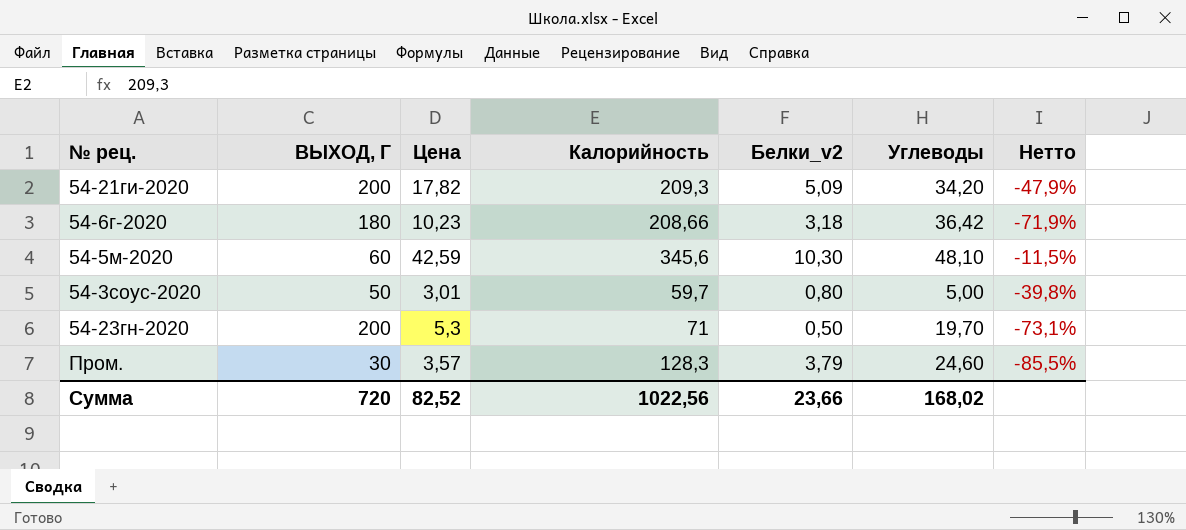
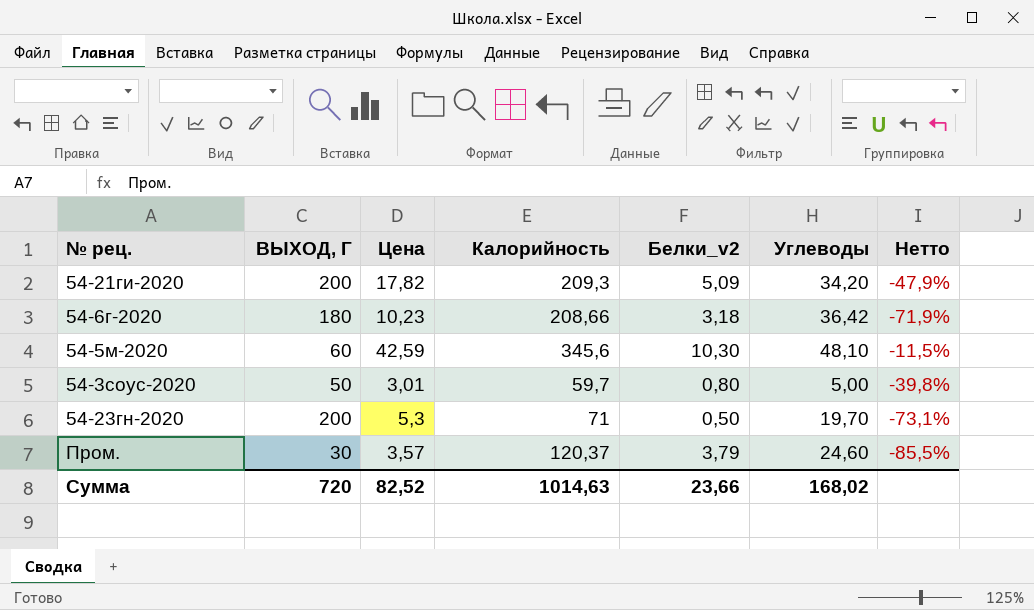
Пром. | Калорийность: 128,3 -> 120,37
Сумма | Калорийность: 1022,56 -> 1014,63

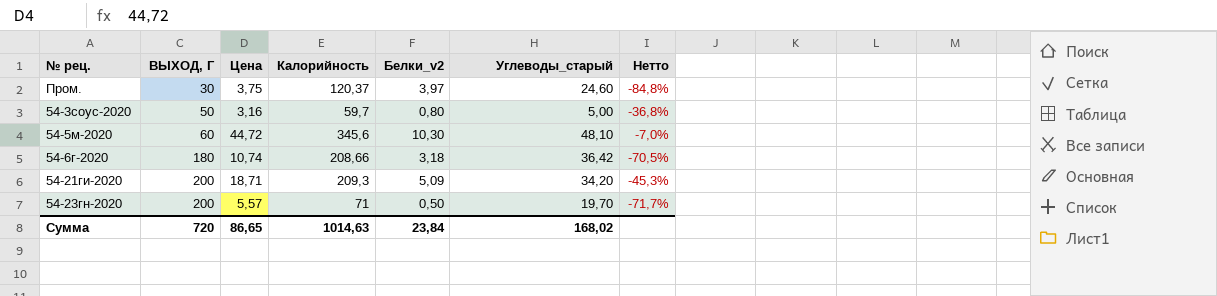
row order: none -> ВЫХОД, Г ascending
column name: Углеводы -> Углеводы_старый
Пром. | Цена: 3,57 -> 3,75
Пром. | Белки_v2: 3,79 -> 3,97
Пром. | Нетто: -85,5% -> -84,8%
54-3соус-2020 | Цена: 3,01 -> 3,16
54-3соус-2020 | Нетто: -39,8% -> -36,8%
54-5м-2020 | Цена: 42,59 -> 44,72
54-5м-2020 | Нетто: -11,5% -> -7,0%
54-6г-2020 | Цена: 10,23 -> 10,74
54-6г-2020 | Нетто: -71,9% -> -70,5%
54-21ги-2020 | Цена: 17,82 -> 18,71
54-21ги-2020 | Нетто: -47,9% -> -45,3%
54-23гн-2020 | Цена: 5,3 -> 5,57
54-23гн-2020 | Нетто: -73,1% -> -71,7%
Сумма | Цена: 82,52 -> 86,65
Сумма | Белки_v2: 23,66 -> 23,84

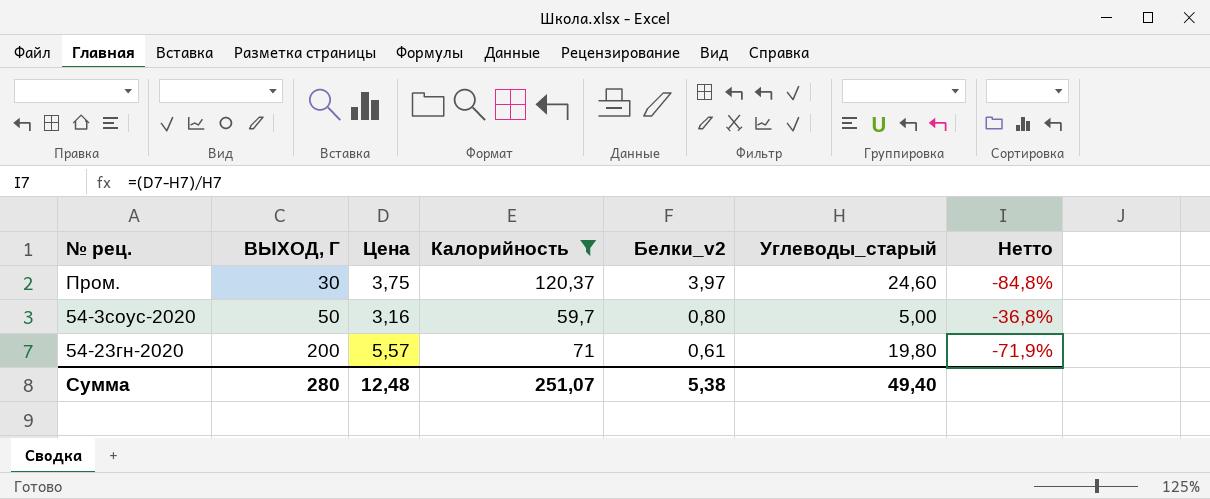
filter: none -> Калорийность <= 120,37
54-23гн-2020 | Белки_v2: 0,50 -> 0,61
54-23гн-2020 | Углеводы_старый: 19,70 -> 19,80
54-23гн-2020 | Нетто: -71,7% -> -71,9%
Сумма | ВЫХОД, Г: 720 -> 280
Сумма | Цена: 86,65 -> 12,48
Сумма | Калорийность: 1014,63 -> 251,07
Сумма | Белки_v2: 23,84 -> 5,38
Сумма | Углеводы_старый: 168,02 -> 49,40

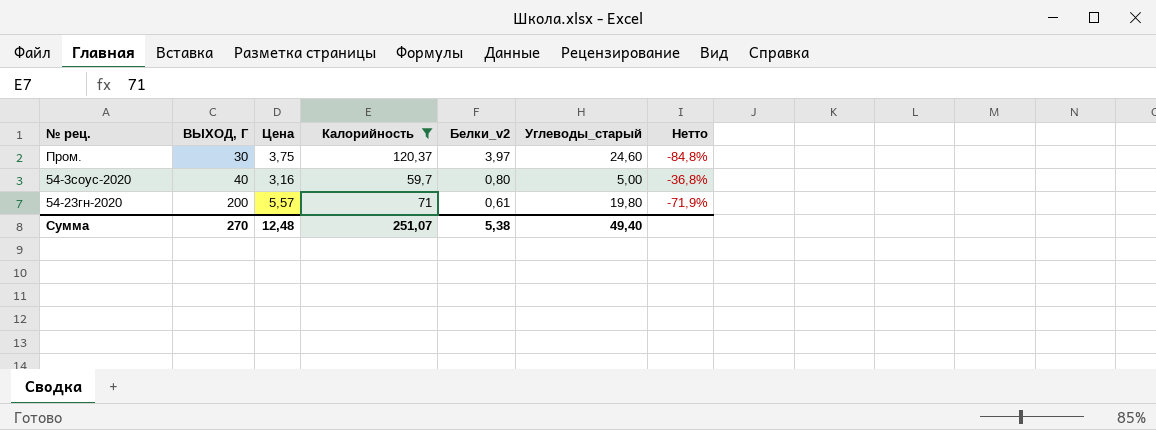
54-3соус-2020 | ВЫХОД, Г: 50 -> 40
Сумма | ВЫХОД, Г: 280 -> 270

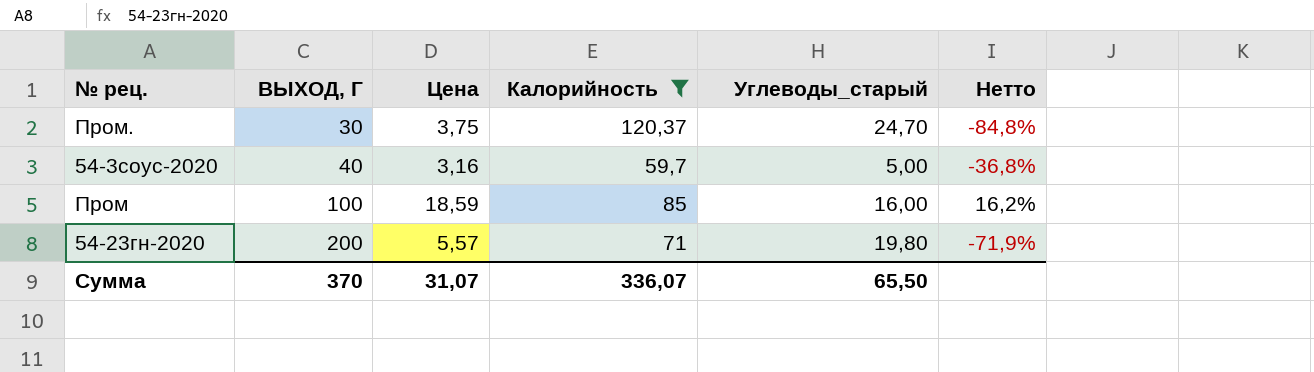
column Белки_v2 | position: 5 -> none
Пром. | Углеводы_старый: 24,60 -> 24,70
row Пром: none -> 100 | 18,59 | 85 | 16,00 | 16,2%
Сумма | ВЫХОД, Г: 270 -> 370
Сумма | Цена: 12,48 -> 31,07
Сумма | Калорийность: 251,07 -> 336,07
Сумма | Углеводы_старый: 49,40 -> 65,50

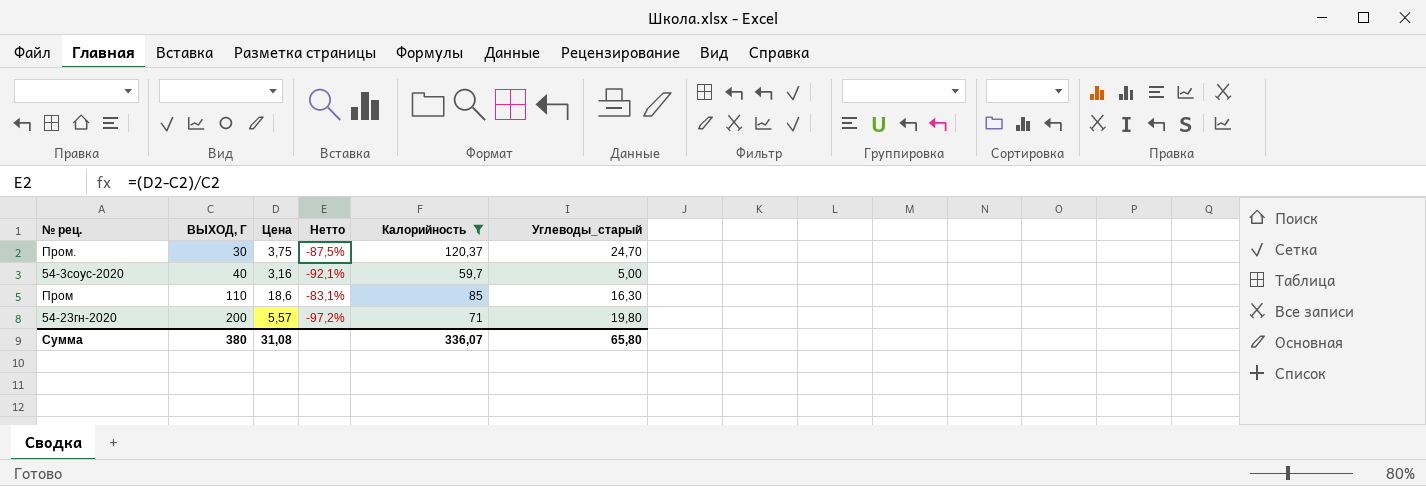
column Нетто | formula: ([Цена] - [Углеводы_старый]) / [Углеводы_старый] -> ([Цена] - [ВЫХОД, Г]) / [ВЫХОД, Г]
column Нетто | position: 6 -> 4
Пром | ВЫХОД, Г: 100 -> 110
Пром | Цена: 18,59 -> 18,6
Пром | Углеводы_старый: 16,00 -> 16,30
Сумма | ВЫХОД, Г: 370 -> 380
Сумма | Цена: 31,07 -> 31,08
Сумма | Углеводы_старый: 65,50 -> 65,80

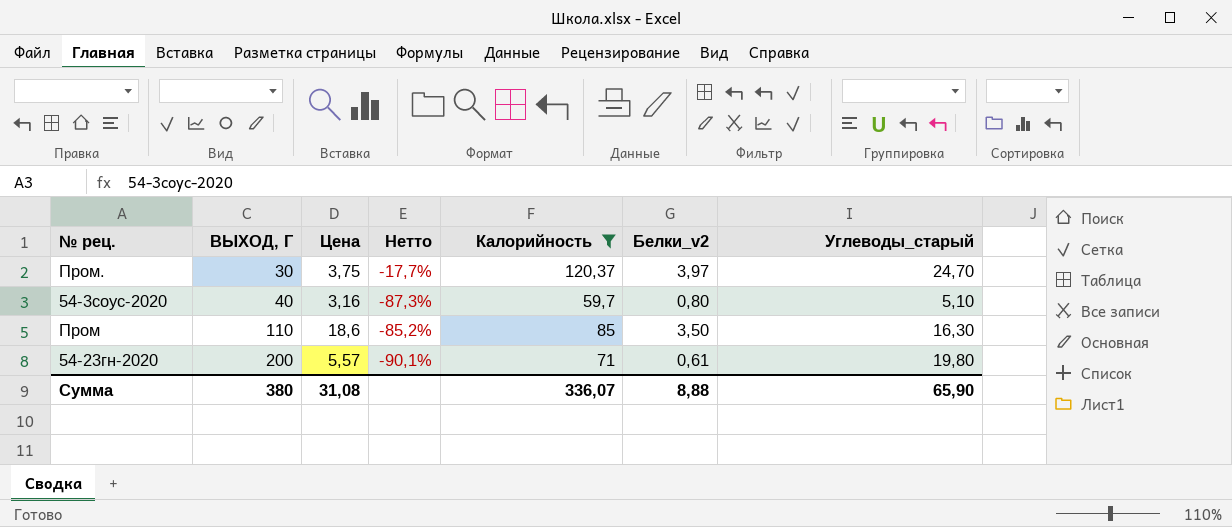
column Нетто | formula: ([Цена] - [ВЫХОД, Г]) / [ВЫХОД, Г] -> ([Углеводы_старый] - [ВЫХОД, Г]) / [ВЫХОД, Г]
column Белки_v2 | position: none -> 6
54-3соус-2020 | Углеводы_старый: 5,00 -> 5,10
Сумма | Углеводы_старый: 65,80 -> 65,90

